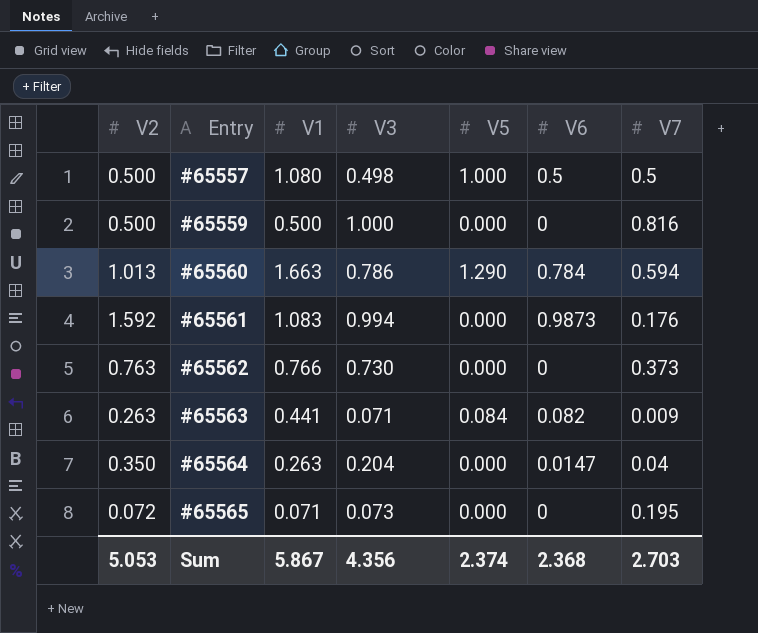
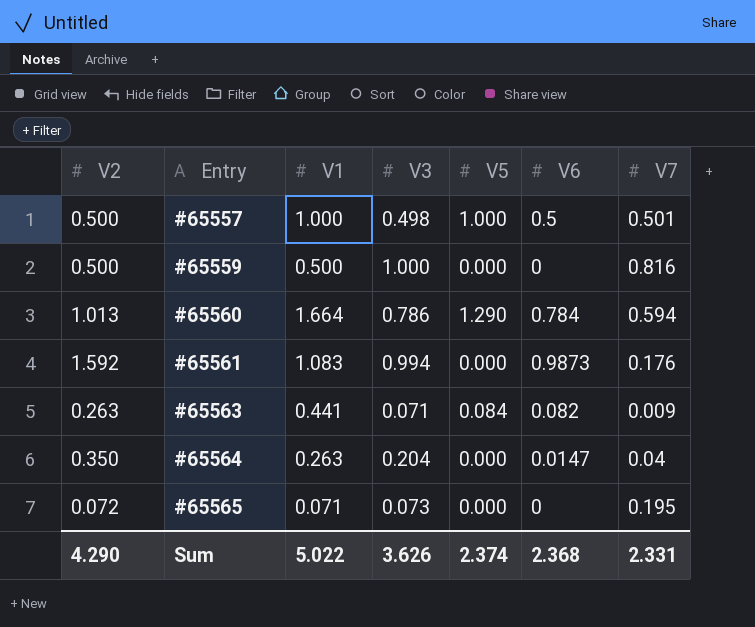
row #65562: 0.763 | 0.766 | 0.730 | 0.000 | 0 | 0.373 -> none
#65557 | V1: 1.080 -> 1.000
#65557 | V7: 0.5 -> 0.501
#65560 | V1: 1.663 -> 1.664
Sum | V2: 5.053 -> 4.290
Sum | V1: 5.867 -> 5.022
Sum | V3: 4.356 -> 3.626
Sum | V7: 2.703 -> 2.331

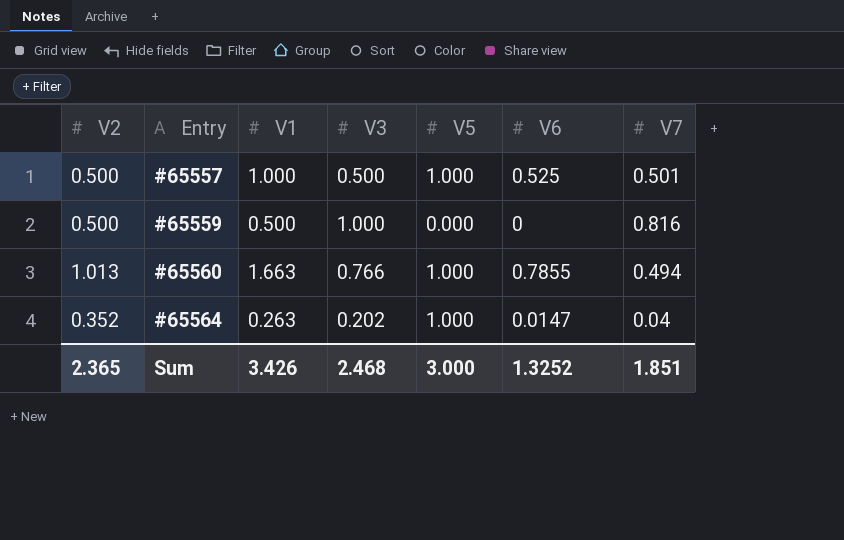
row #65561: 1.592 | 1.083 | 0.994 | 0.000 | 0.9873 | 0.176 -> none
row #65563: 0.263 | 0.441 | 0.071 | 0.084 | 0.082 | 0.009 -> none
row #65565: 0.072 | 0.071 | 0.073 | 0.000 | 0 | 0.195 -> none
#65557 | V3: 0.498 -> 0.500
#65557 | V6: 0.5 -> 0.525
#65560 | V1: 1.664 -> 1.663
#65560 | V3: 0.786 -> 0.766
#65560 | V5: 1.290 -> 1.000
#65560 | V6: 0.784 -> 0.7855
#65560 | V7: 0.594 -> 0.494
#65564 | V2: 0.350 -> 0.352
#65564 | V3: 0.204 -> 0.202
#65564 | V5: 0.000 -> 1.000
Sum | V2: 4.290 -> 2.365
Sum | V1: 5.022 -> 3.426
Sum | V3: 3.626 -> 2.468
Sum | V5: 2.374 -> 3.000
Sum | V6: 2.368 -> 1.3252
Sum | V7: 2.331 -> 1.851

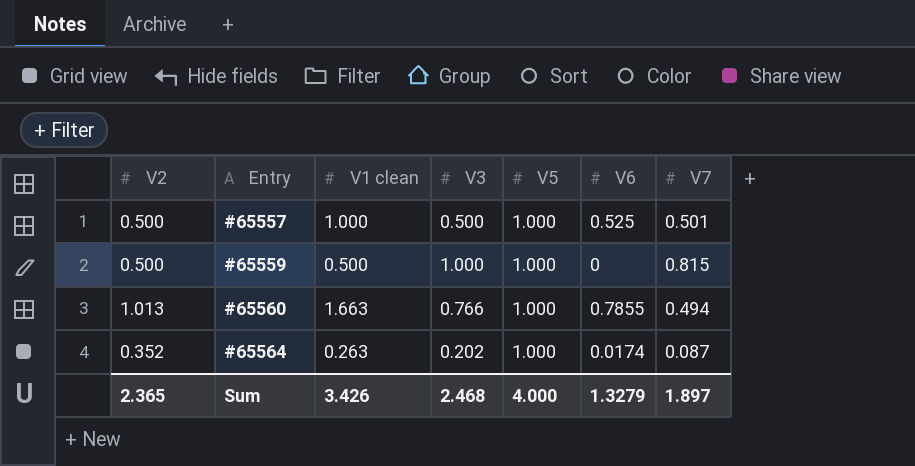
column name: V1 -> V1 clean
#65559 | V5: 0.000 -> 1.000
#65559 | V7: 0.816 -> 0.815
#65564 | V6: 0.0147 -> 0.0174
#65564 | V7: 0.04 -> 0.087
Sum | V5: 3.000 -> 4.000
Sum | V6: 1.3252 -> 1.3279
Sum | V7: 1.851 -> 1.897

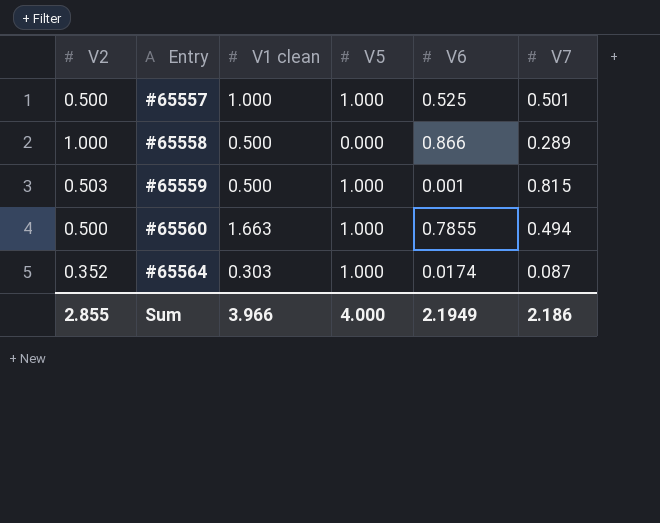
column V3 | position: 4 -> none
row #65558: none -> 1.000 | 0.500 | 0.000 | 0.866 | 0.289
#65559 | V2: 0.500 -> 0.503
#65559 | V6: 0 -> 0.001
#65560 | V2: 1.013 -> 0.500
#65564 | V1 clean: 0.263 -> 0.303
Sum | V2: 2.365 -> 2.855
Sum | V1 clean: 3.426 -> 3.966
Sum | V6: 1.3279 -> 2.1949
Sum | V7: 1.897 -> 2.186

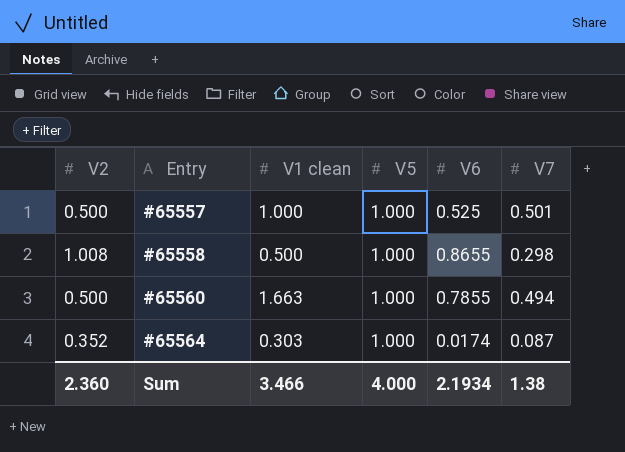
row #65559: 0.503 | 0.500 | 1.000 | 0.001 | 0.815 -> none
#65558 | V2: 1.000 -> 1.008
#65558 | V5: 0.000 -> 1.000
#65558 | V6: 0.866 -> 0.8655
#65558 | V7: 0.289 -> 0.298
Sum | V2: 2.855 -> 2.360
Sum | V1 clean: 3.966 -> 3.466
Sum | V6: 2.1949 -> 2.1934
Sum | V7: 2.186 -> 1.38

